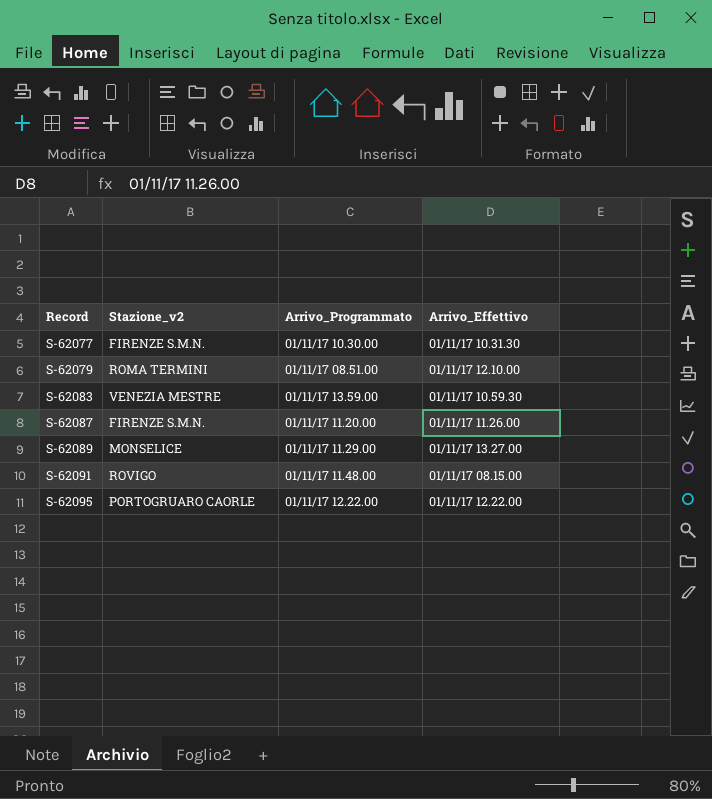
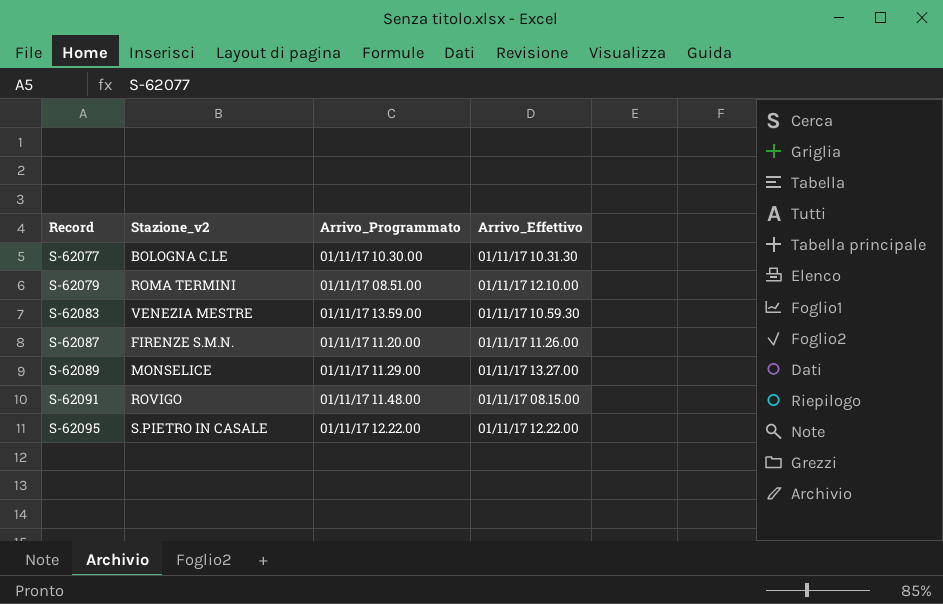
S-62077 | Stazione_v2: FIRENZE S.M.N. -> BOLOGNA C.LE
S-62095 | Stazione_v2: PORTOGRUARO CAORLE -> S.PIETRO IN CASALE

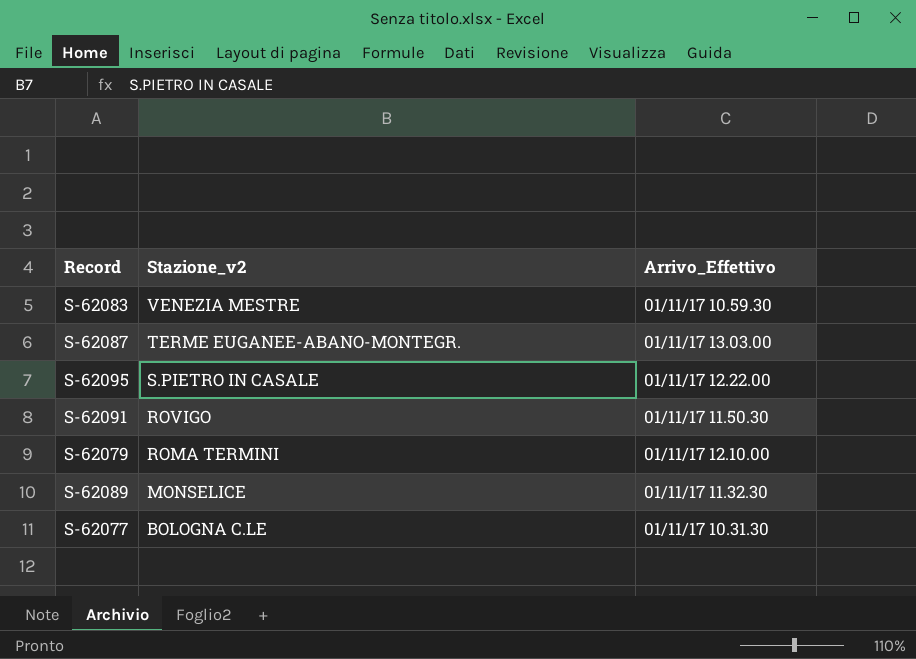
row order: Record ascending -> Stazione_v2 descending
column Arrivo_Programmato | position: 3 -> none
S-62087 | Stazione_v2: FIRENZE S.M.N. -> TERME EUGANEE-ABANO-MONTEGR.
S-62087 | Arrivo_Effettivo: 01/11/17 11.26.00 -> 01/11/17 13.03.00
S-62091 | Arrivo_Effettivo: 01/11/17 08.15.00 -> 01/11/17 11.50.30
S-62089 | Arrivo_Effettivo: 01/11/17 13.27.00 -> 01/11/17 11.32.30

